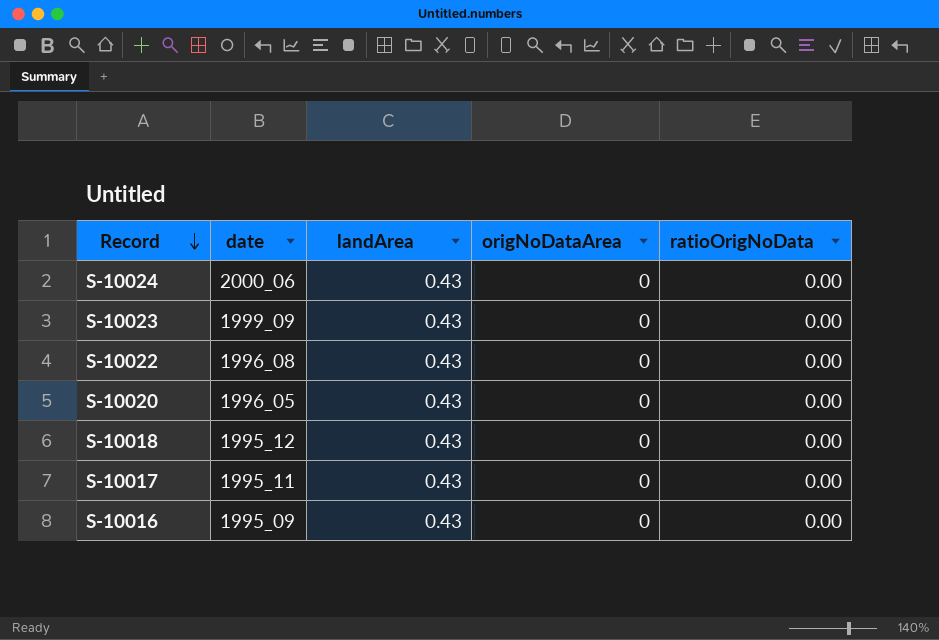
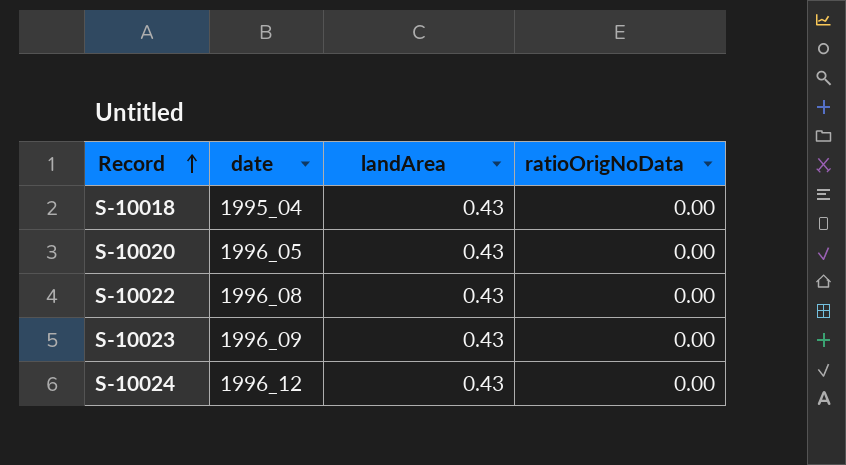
row order: Record descending -> Record ascending
column origNoDataArea | position: 4 -> none
row S-10017: 1995_11 | 0.43 | 0 | 0.00 -> none
row S-10016: 1995_09 | 0.43 | 0 | 0.00 -> none
S-10018 | date: 1995_12 -> 1995_04
S-10023 | date: 1999_09 -> 1996_09
S-10024 | date: 2000_06 -> 1996_12

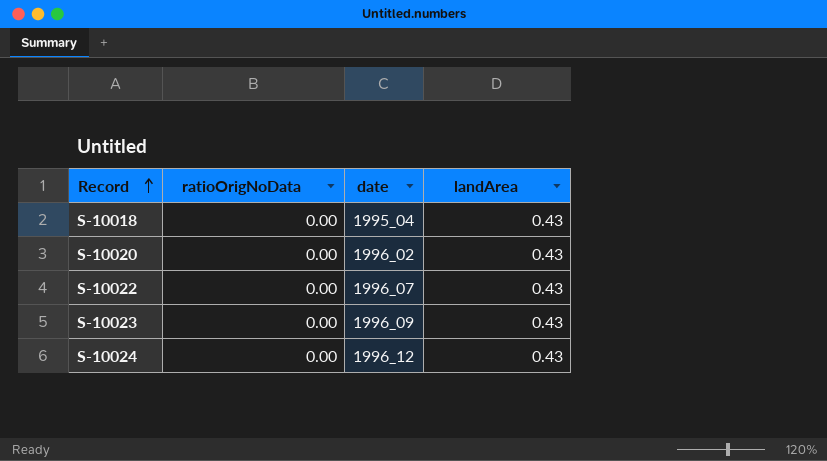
column ratioOrigNoData | position: 4 -> 2
S-10020 | date: 1996_05 -> 1996_02
S-10022 | date: 1996_08 -> 1996_07

